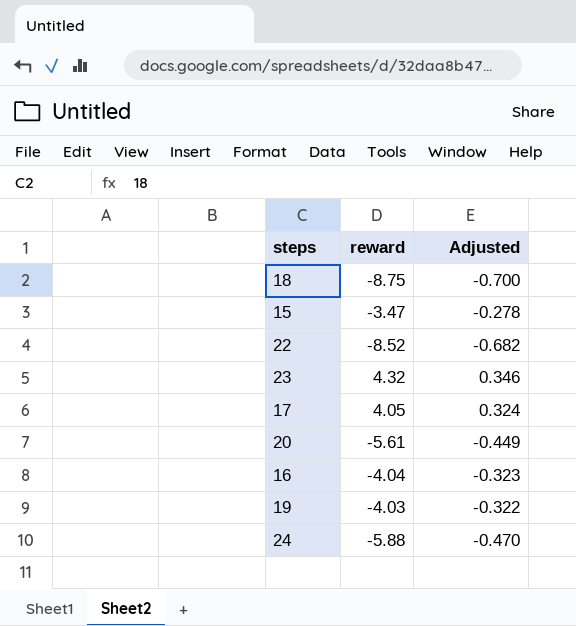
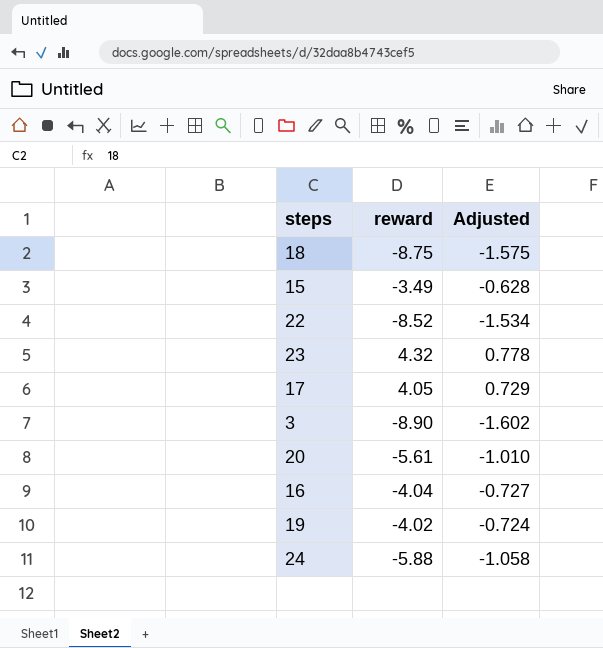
column Adjusted | formula: [reward] * 0.08 -> [reward] * 0.18
15 | reward: -3.47 -> -3.49
row 3: none -> -8.90 | -1.602
19 | reward: -4.03 -> -4.02

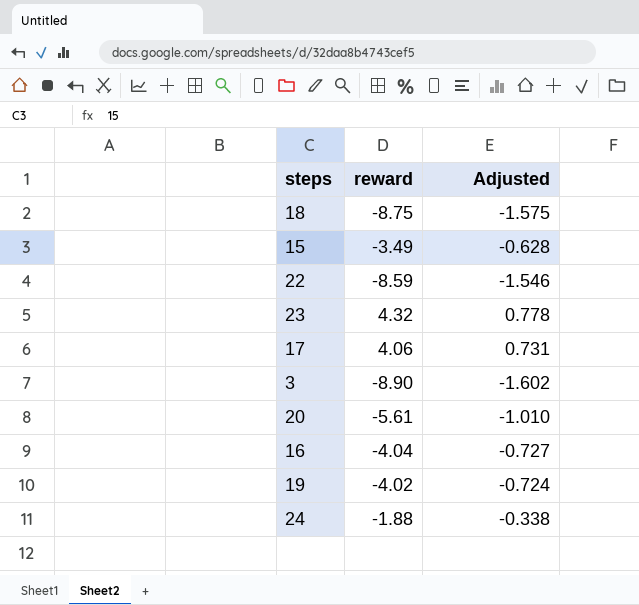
22 | reward: -8.52 -> -8.59
22 | Adjusted: -1.534 -> -1.546
17 | reward: 4.05 -> 4.06
17 | Adjusted: 0.729 -> 0.731
24 | reward: -5.88 -> -1.88
24 | Adjusted: -1.058 -> -0.338

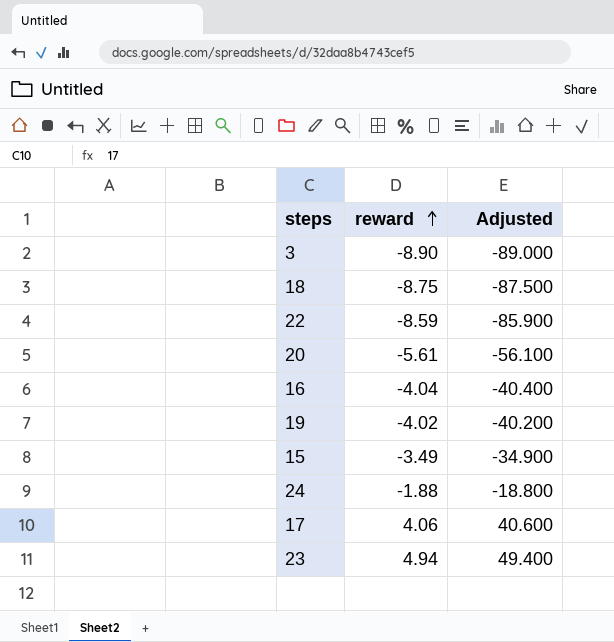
row order: none -> reward ascending
column Adjusted | formula: [reward] * 0.18 -> [reward] * 10
23 | reward: 4.32 -> 4.94

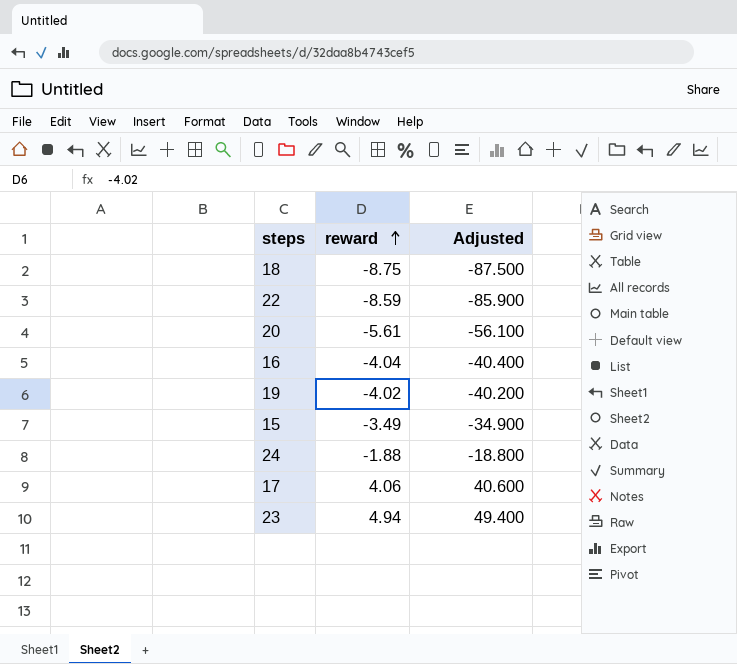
row 3: -8.90 | -89.000 -> none

